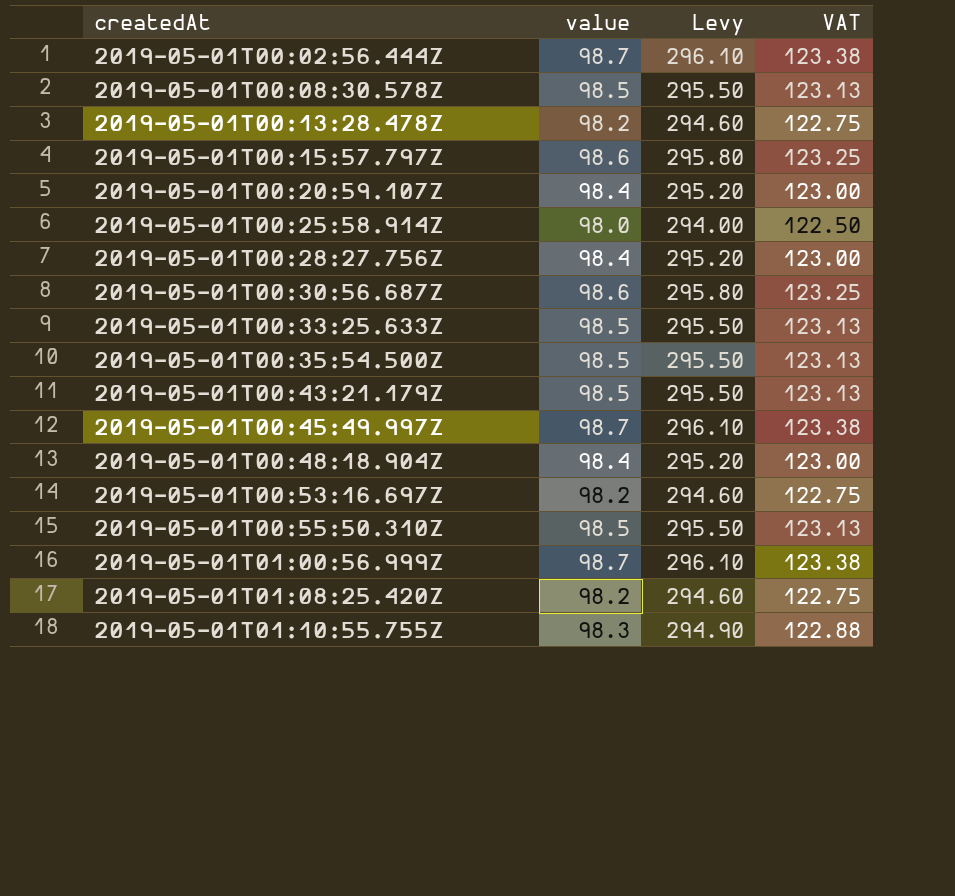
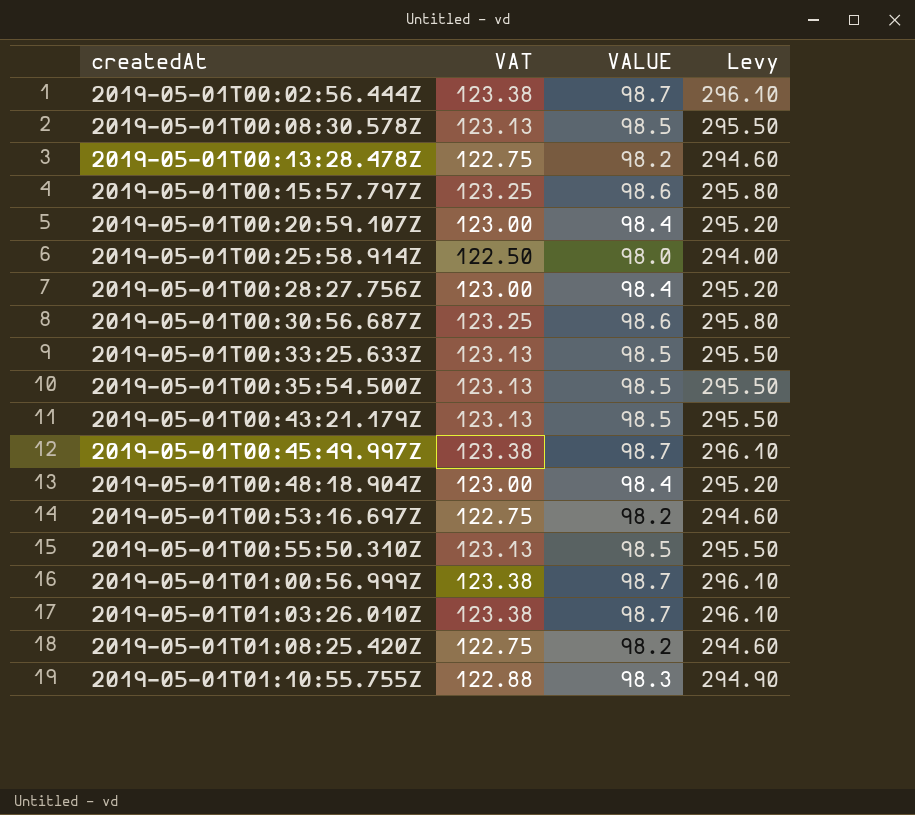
column VAT | position: 4 -> 2
column name: value -> VALUE
row 2019-05-01T01:03:26.010Z: none -> 123.38 | 98.7 | 296.10

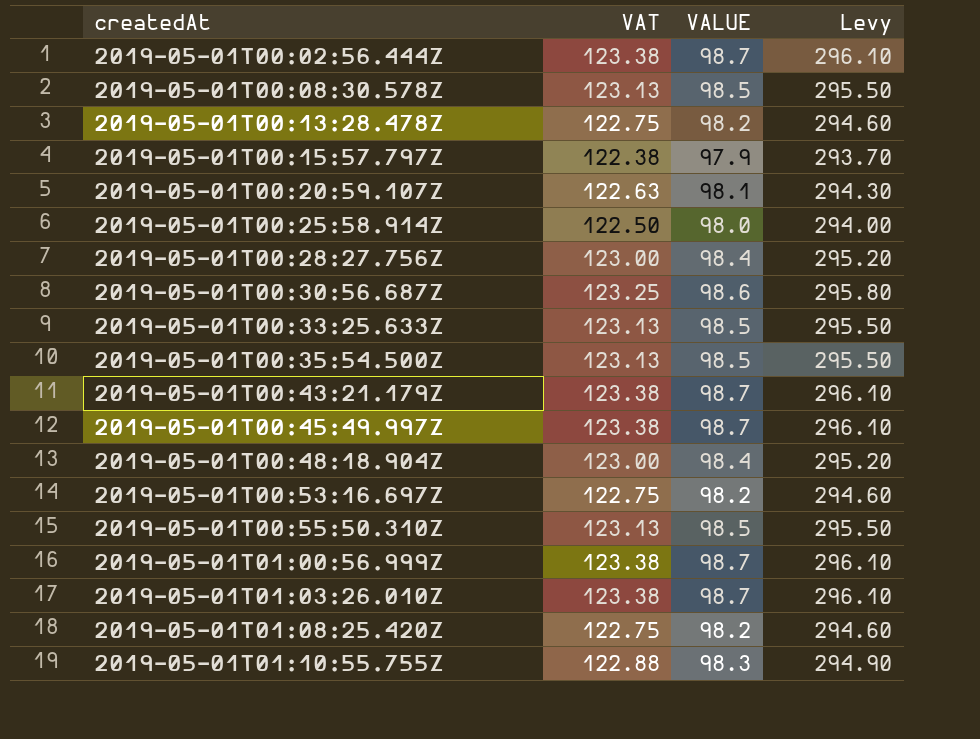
2019-05-01T00:15:57.797Z | VAT: 123.25 -> 122.38
2019-05-01T00:15:57.797Z | VALUE: 98.6 -> 97.9
2019-05-01T00:15:57.797Z | Levy: 295.80 -> 293.70
2019-05-01T00:20:59.107Z | VAT: 123.00 -> 122.63
2019-05-01T00:20:59.107Z | VALUE: 98.4 -> 98.1
2019-05-01T00:20:59.107Z | Levy: 295.20 -> 294.30
2019-05-01T00:43:21.179Z | VAT: 123.13 -> 123.38
2019-05-01T00:43:21.179Z | VALUE: 98.5 -> 98.7
2019-05-01T00:43:21.179Z | Levy: 295.50 -> 296.10

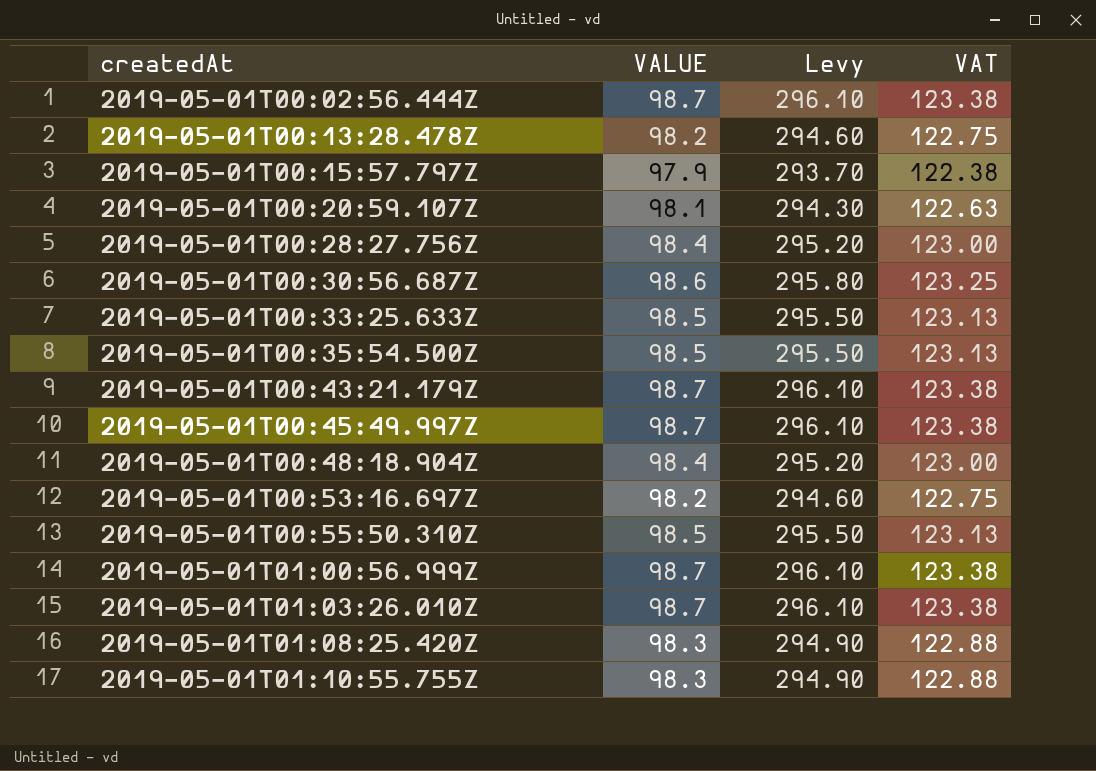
column VAT | position: 2 -> 4
row 2019-05-01T00:08:30.578Z: 123.13 | 98.5 | 295.50 -> none
row 2019-05-01T00:25:58.914Z: 122.50 | 98.0 | 294.00 -> none
2019-05-01T01:08:25.420Z | VALUE: 98.2 -> 98.3
2019-05-01T01:08:25.420Z | Levy: 294.60 -> 294.90
2019-05-01T01:08:25.420Z | VAT: 122.75 -> 122.88

